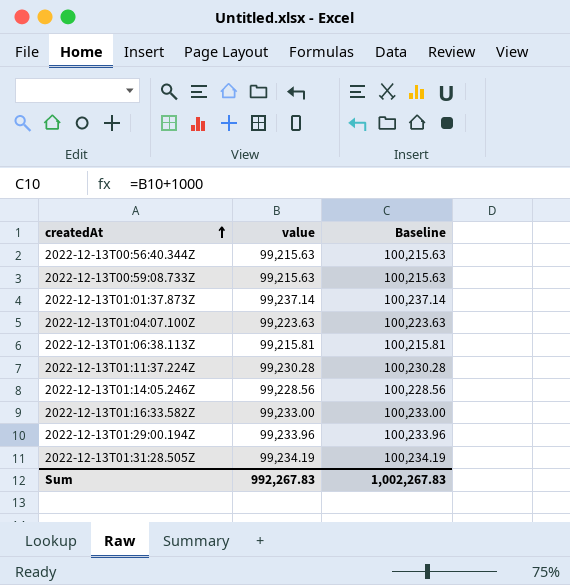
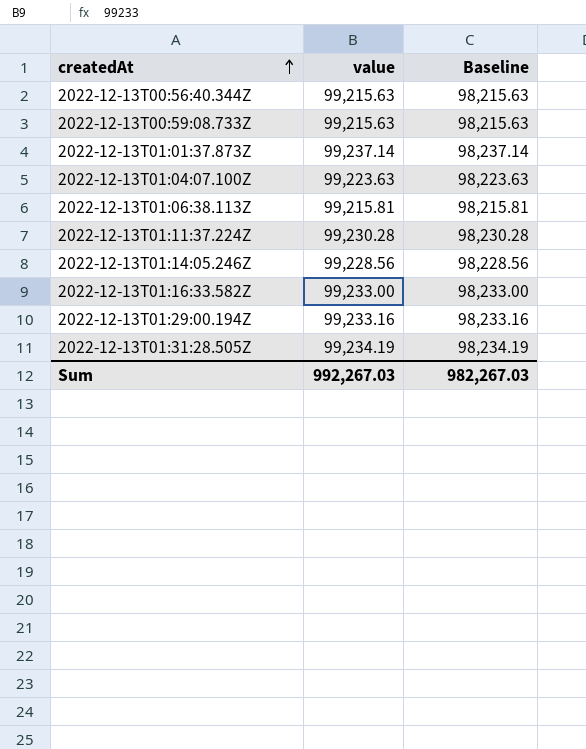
column Baseline | formula: [value] + 1000 -> [value] - 1000
2022-12-13T01:29:00.194Z | value: 99,233.96 -> 99,233.16
Sum | value: 992,267.83 -> 992,267.03
Sum | Baseline: 1,002,267.83 -> 982,267.03

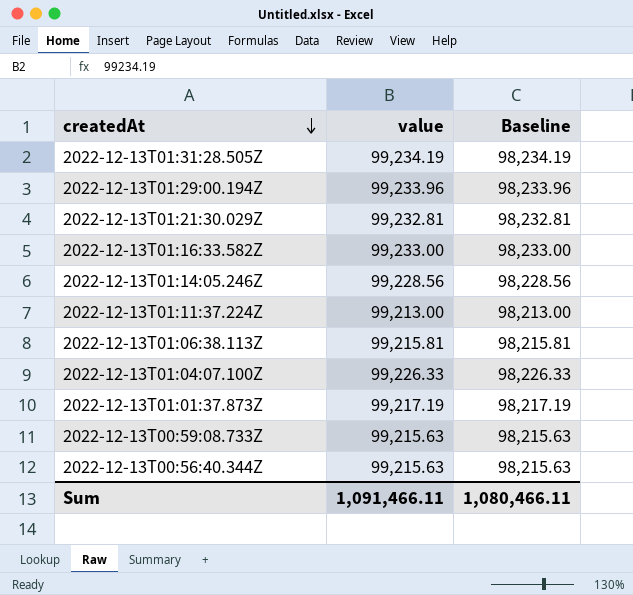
row order: createdAt ascending -> createdAt descending
2022-12-13T01:29:00.194Z | value: 99,233.16 -> 99,233.96
2022-12-13T01:29:00.194Z | Baseline: 98,233.16 -> 98,233.96
row 2022-12-13T01:21:30.029Z: none -> 99,232.81 | 98,232.81
2022-12-13T01:11:37.224Z | value: 99,230.28 -> 99,213.00
2022-12-13T01:11:37.224Z | Baseline: 98,230.28 -> 98,213.00
2022-12-13T01:04:07.100Z | value: 99,223.63 -> 99,226.33
2022-12-13T01:04:07.100Z | Baseline: 98,223.63 -> 98,226.33
2022-12-13T01:01:37.873Z | value: 99,237.14 -> 99,217.19
2022-12-13T01:01:37.873Z | Baseline: 98,237.14 -> 98,217.19
Sum | value: 992,267.03 -> 1,091,466.11
Sum | Baseline: 982,267.03 -> 1,080,466.11

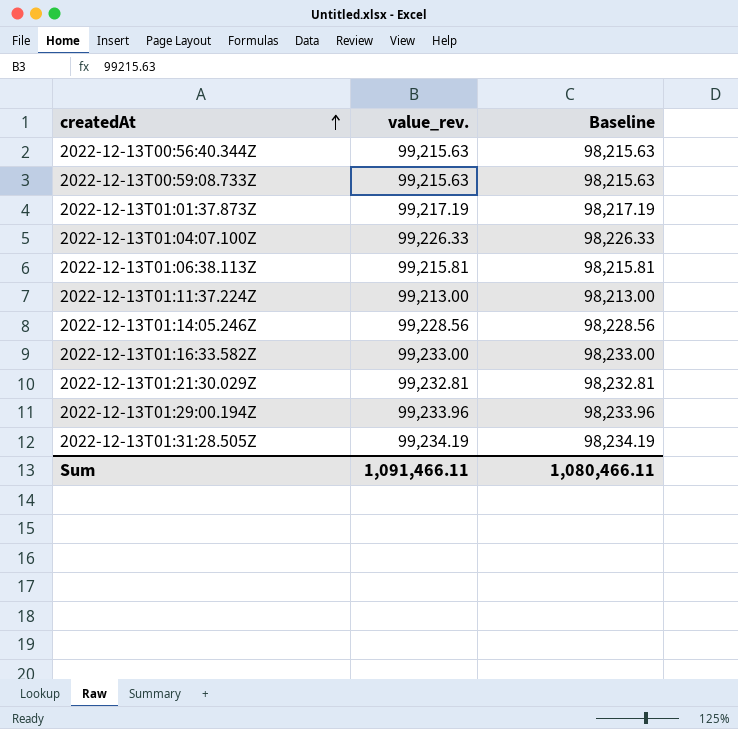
row order: createdAt descending -> createdAt ascending
column name: value -> value_rev.

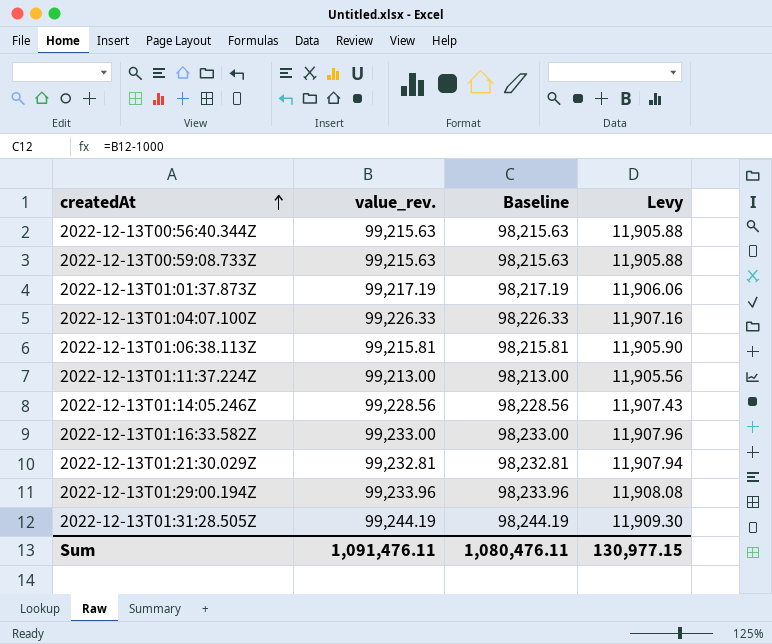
column Levy | formula: none -> [value_rev.] * 0.12
2022-12-13T01:31:28.505Z | value_rev.: 99,234.19 -> 99,244.19
2022-12-13T01:31:28.505Z | Baseline: 98,234.19 -> 98,244.19
Sum | value_rev.: 1,091,466.11 -> 1,091,476.11
Sum | Baseline: 1,080,466.11 -> 1,080,476.11

